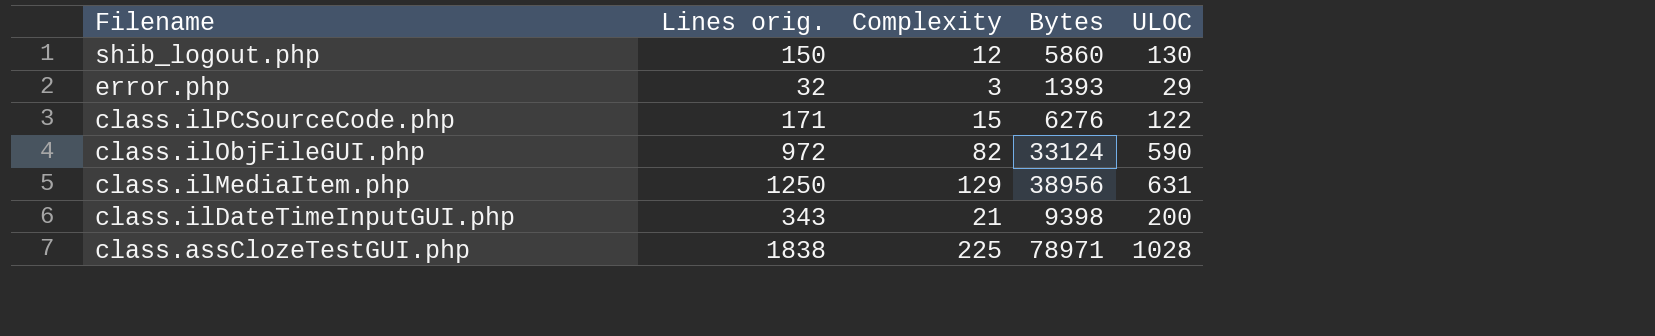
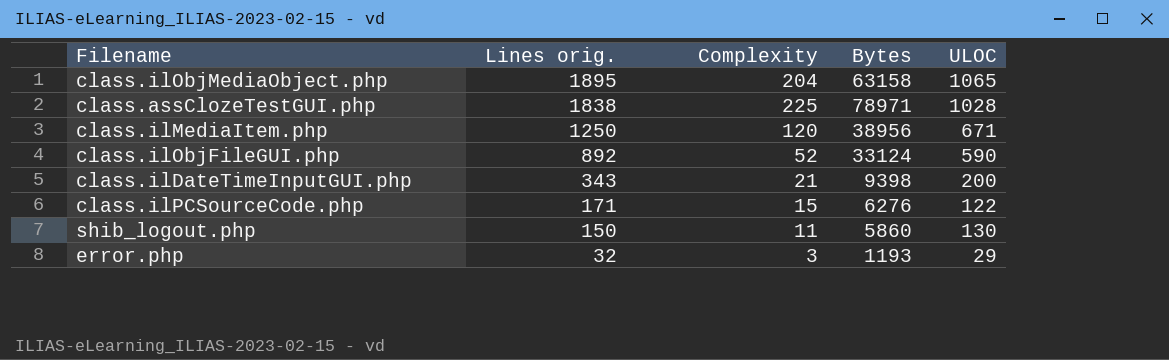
row order: Filename descending -> Lines orig. descending
row class.ilObjMediaObject.php: none -> 1895 | 204 | 63158 | 1065
class.ilMediaItem.php | Complexity: 129 -> 120
class.ilMediaItem.php | ULOC: 631 -> 671
class.ilObjFileGUI.php | Lines orig.: 972 -> 892
class.ilObjFileGUI.php | Complexity: 82 -> 52
shib_logout.php | Complexity: 12 -> 11
error.php | Bytes: 1393 -> 1193

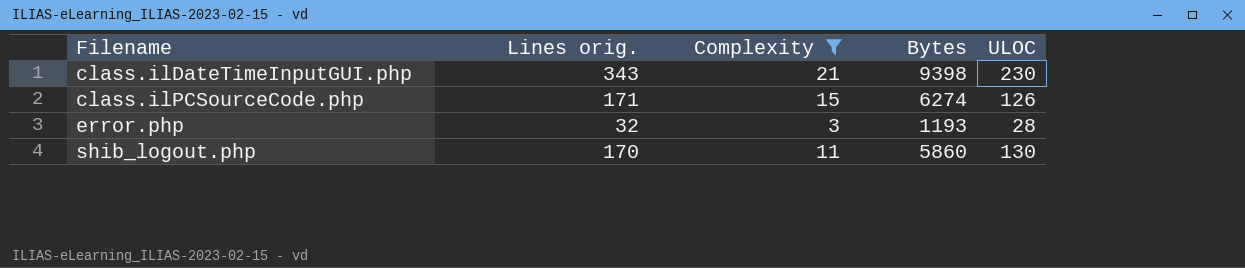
filter: none -> Complexity <= 21
row order: Lines orig. descending -> Filename ascending
class.ilDateTimeInputGUI.php | ULOC: 200 -> 230
class.ilPCSourceCode.php | Bytes: 6276 -> 6274
class.ilPCSourceCode.php | ULOC: 122 -> 126
error.php | ULOC: 29 -> 28
shib_logout.php | Lines orig.: 150 -> 170

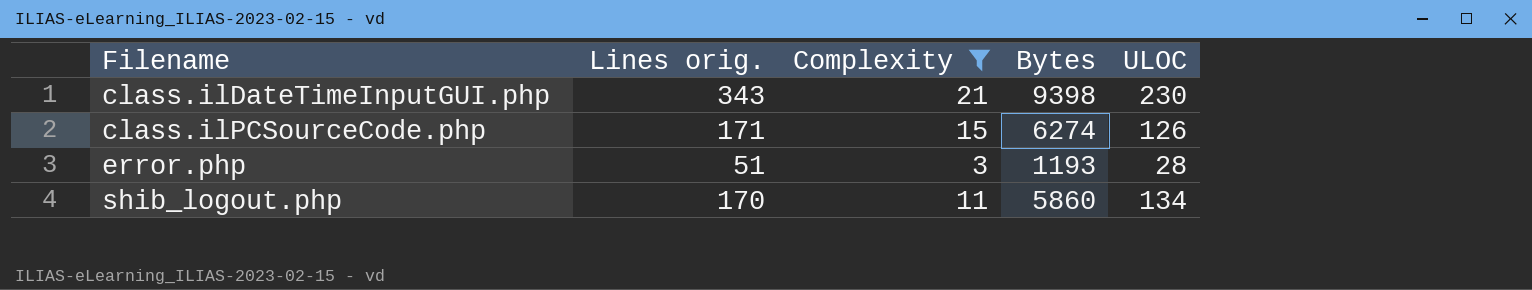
error.php | Lines orig.: 32 -> 51
shib_logout.php | ULOC: 130 -> 134

